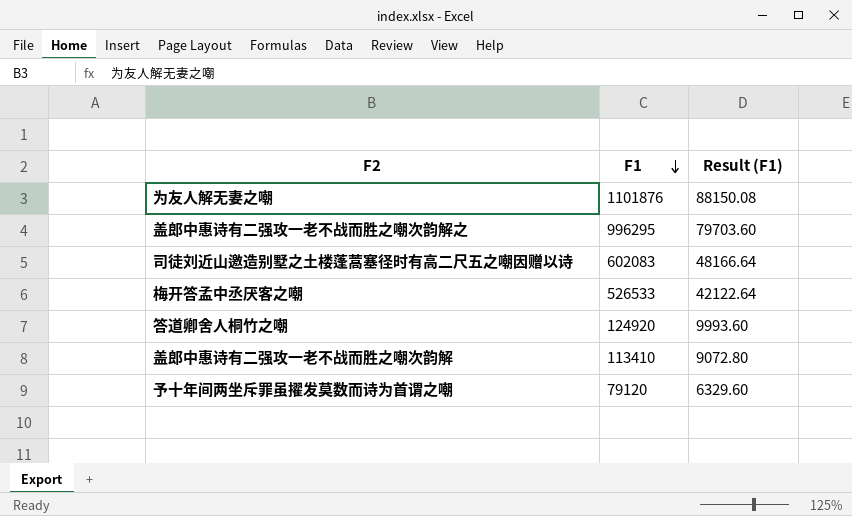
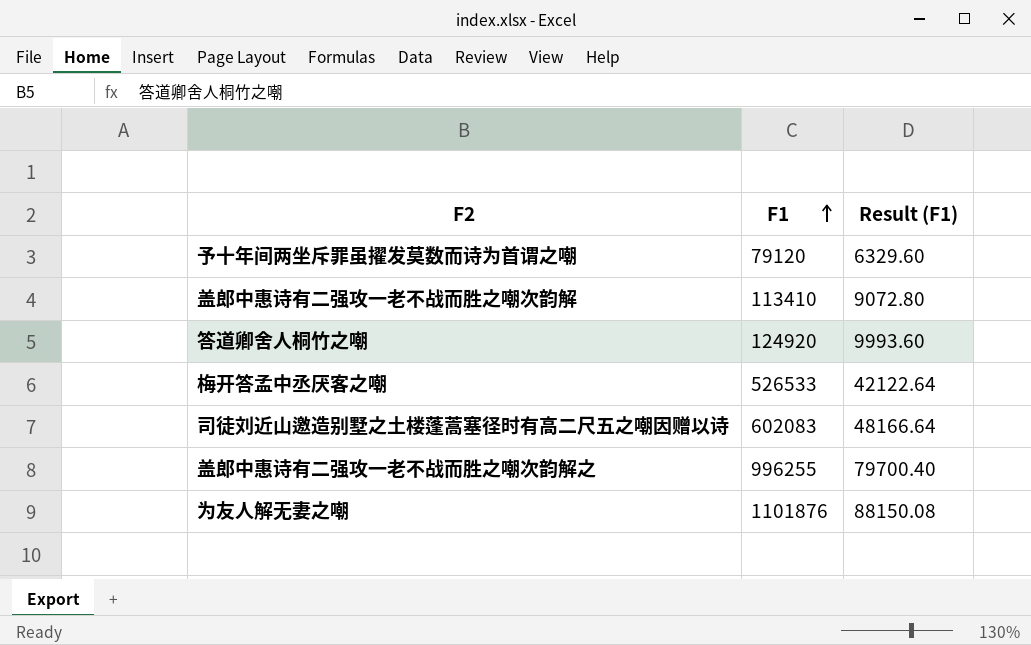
row order: F1 descending -> F1 ascending
盖郎中惠诗有二强攻一老不战而胜之嘲次韵解之 | F1: 996295 -> 996255
盖郎中惠诗有二强攻一老不战而胜之嘲次韵解之 | Result (F1): 79703.60 -> 79700.40

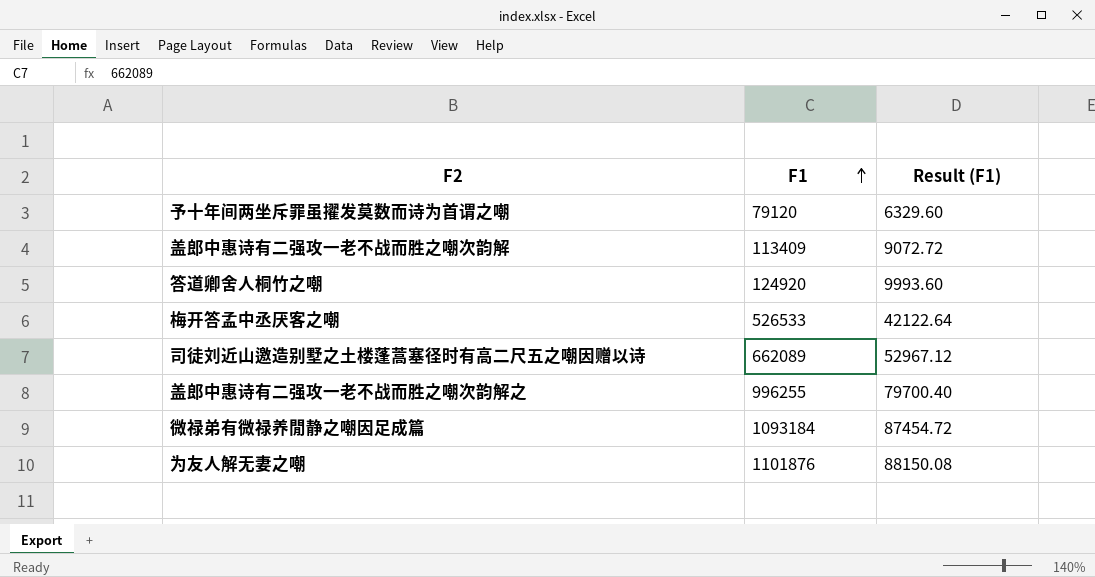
盖郎中惠诗有二强攻一老不战而胜之嘲次韵解 | F1: 113410 -> 113409
盖郎中惠诗有二强攻一老不战而胜之嘲次韵解 | Result (F1): 9072.80 -> 9072.72
司徒刘近山邀造别墅之土楼蓬蒿塞径时有高二尺五之嘲因赠以诗 | F1: 602083 -> 662089
司徒刘近山邀造别墅之土楼蓬蒿塞径时有高二尺五之嘲因赠以诗 | Result (F1): 48166.64 -> 52967.12
row 微禄弟有微禄养閒静之嘲因足成篇: none -> 1093184 | 87454.72

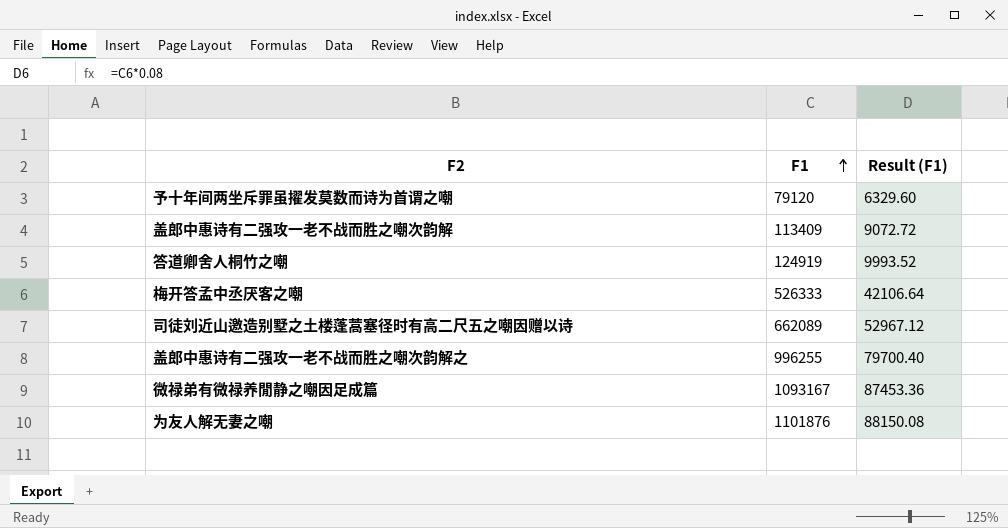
答道卿舍人桐竹之嘲 | F1: 124920 -> 124919
答道卿舍人桐竹之嘲 | Result (F1): 9993.60 -> 9993.52
梅开答孟中丞厌客之嘲 | F1: 526533 -> 526333
梅开答孟中丞厌客之嘲 | Result (F1): 42122.64 -> 42106.64
微禄弟有微禄养閒静之嘲因足成篇 | F1: 1093184 -> 1093167
微禄弟有微禄养閒静之嘲因足成篇 | Result (F1): 87454.72 -> 87453.36

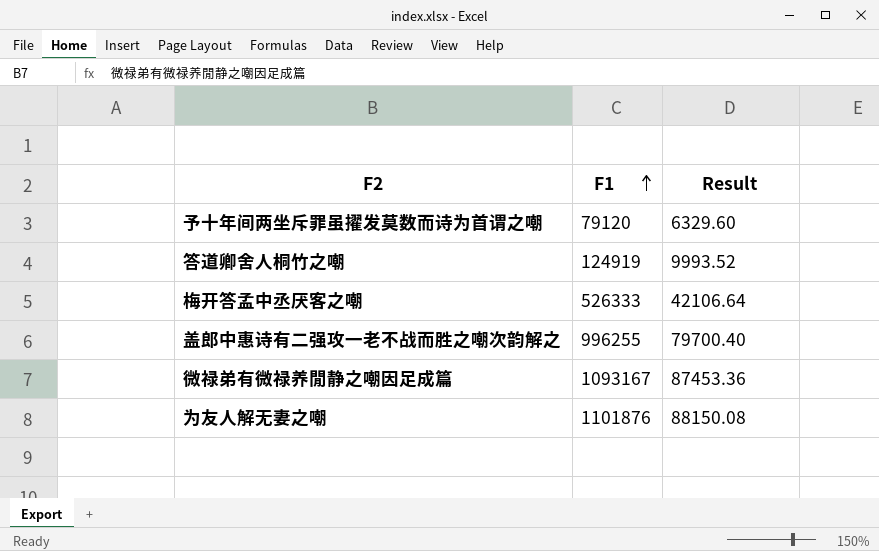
column name: Result (F1) -> Result
row 盖郎中惠诗有二强攻一老不战而胜之嘲次韵解: 113409 | 9072.72 -> none
row 司徒刘近山邀造别墅之土楼蓬蒿塞径时有高二尺五之嘲因赠以诗: 662089 | 52967.12 -> none

